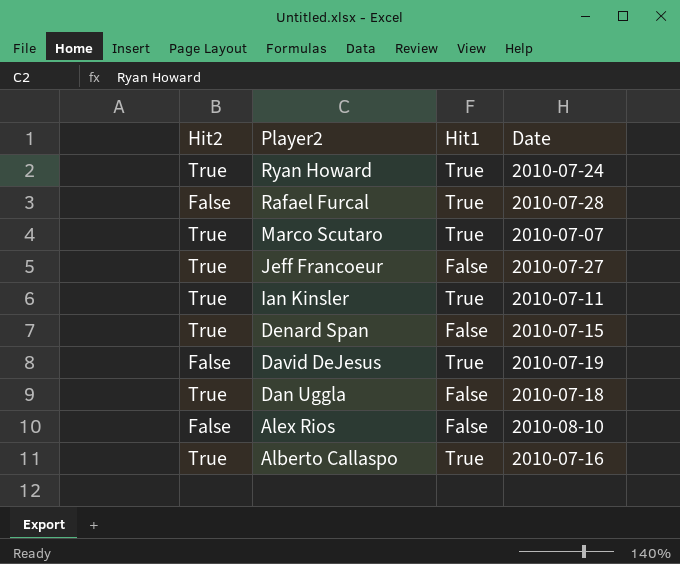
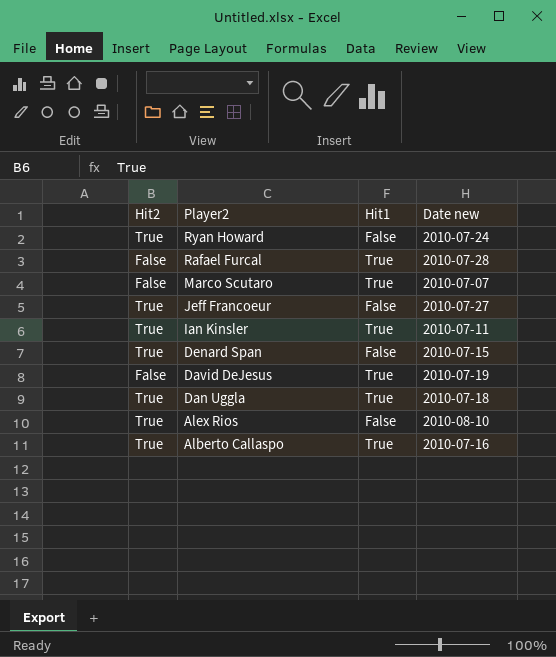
column name: Date -> Date new
Ryan Howard | Hit1: True -> False
Marco Scutaro | Hit2: True -> False
Dan Uggla | Hit1: False -> True
Alex Rios | Hit2: False -> True

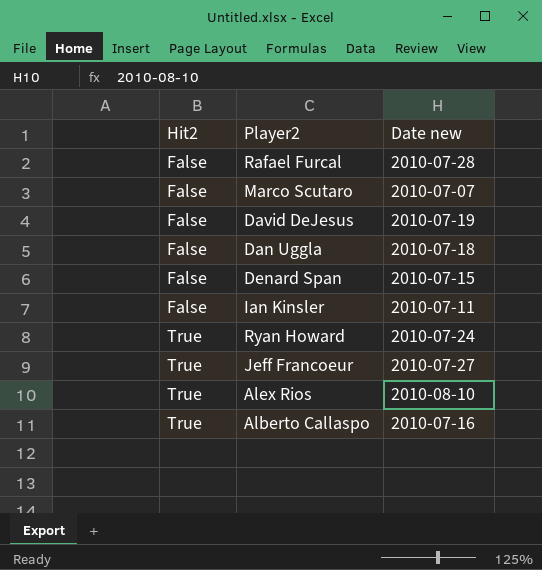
row order: Player2 descending -> Hit2 ascending
column Hit1 | position: 3 -> none
Dan Uggla | Hit2: True -> False
Denard Span | Hit2: True -> False
Ian Kinsler | Hit2: True -> False

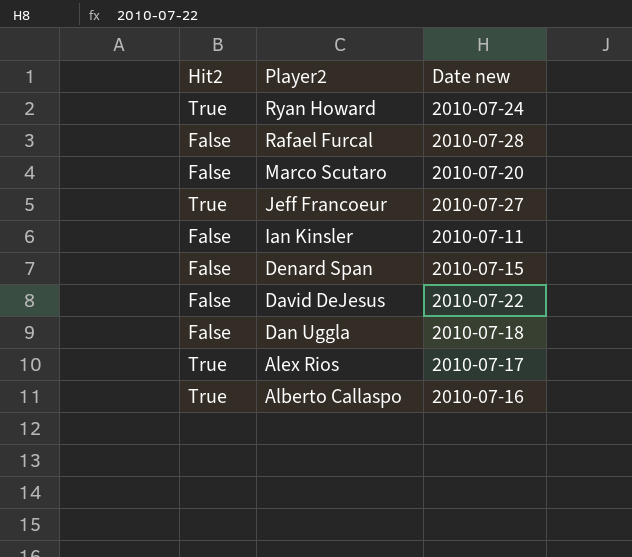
row order: Hit2 ascending -> Player2 descending
Marco Scutaro | Date new: 2010-07-07 -> 2010-07-20
David DeJesus | Date new: 2010-07-19 -> 2010-07-22
Alex Rios | Date new: 2010-08-10 -> 2010-07-17

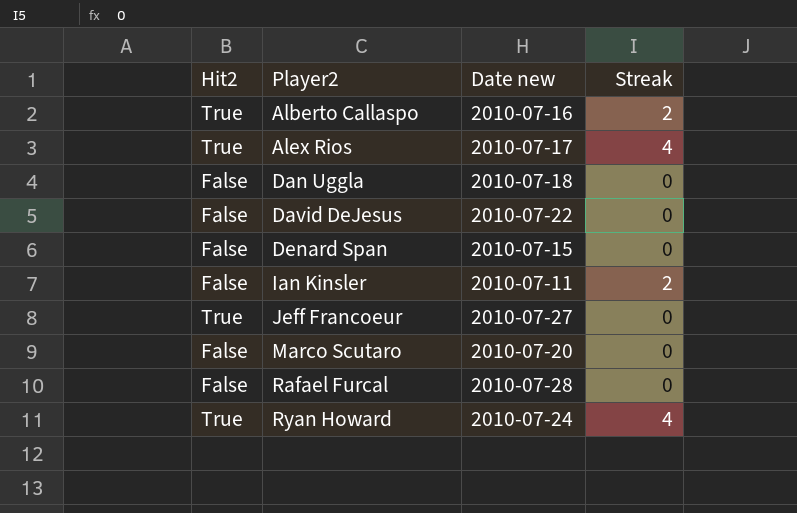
row order: Player2 descending -> Player2 ascending
column Streak | position: none -> 4

